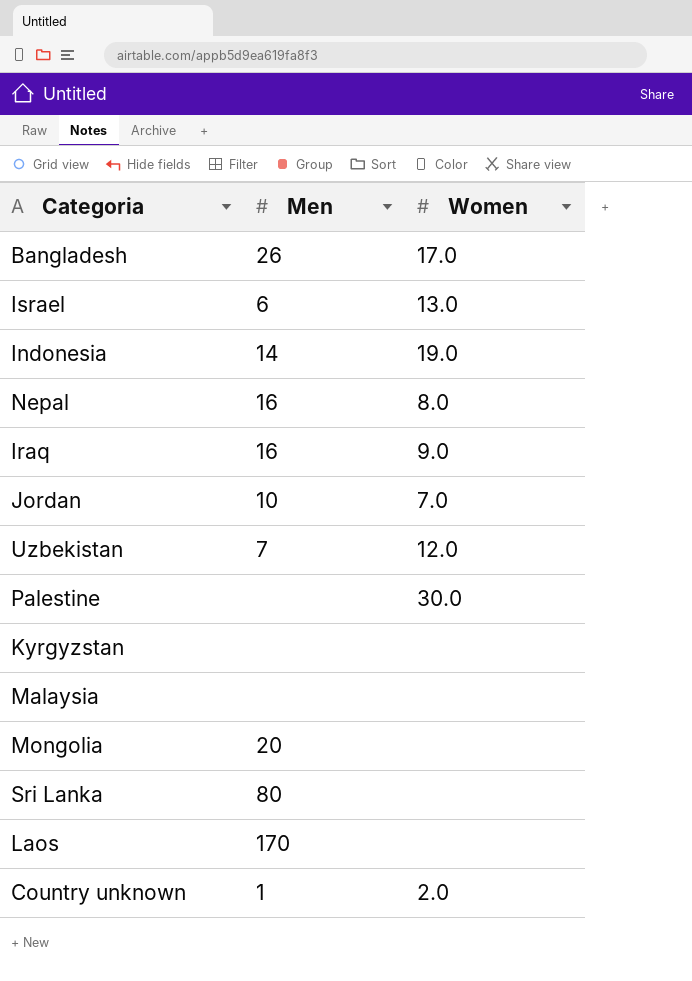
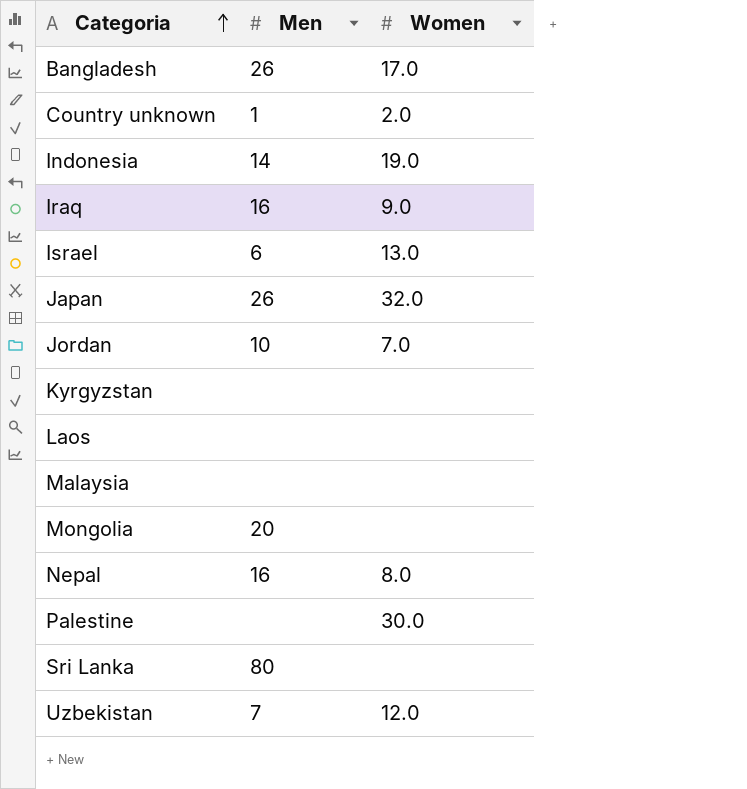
row order: none -> Categoria ascending
row Japan: none -> 26 | 32.0
Laos | Men: 170 -> none

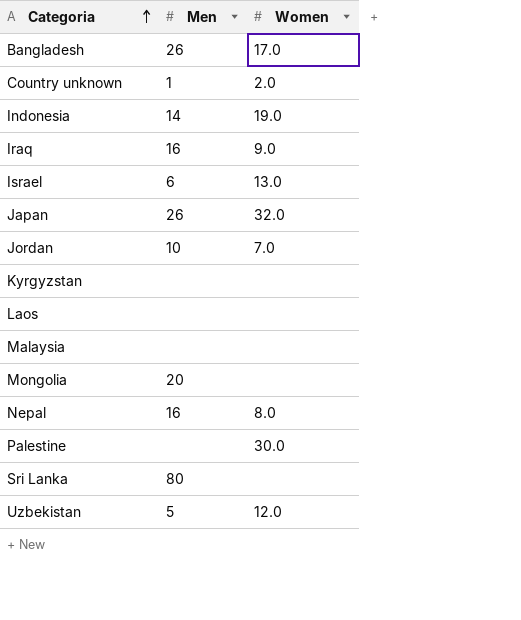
Uzbekistan | Men: 7 -> 5

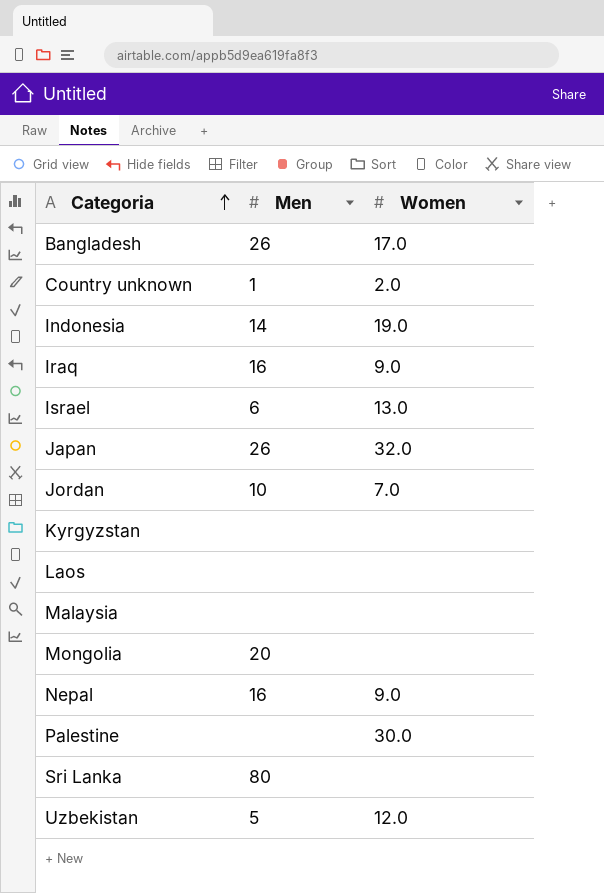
Nepal | Women: 8.0 -> 9.0

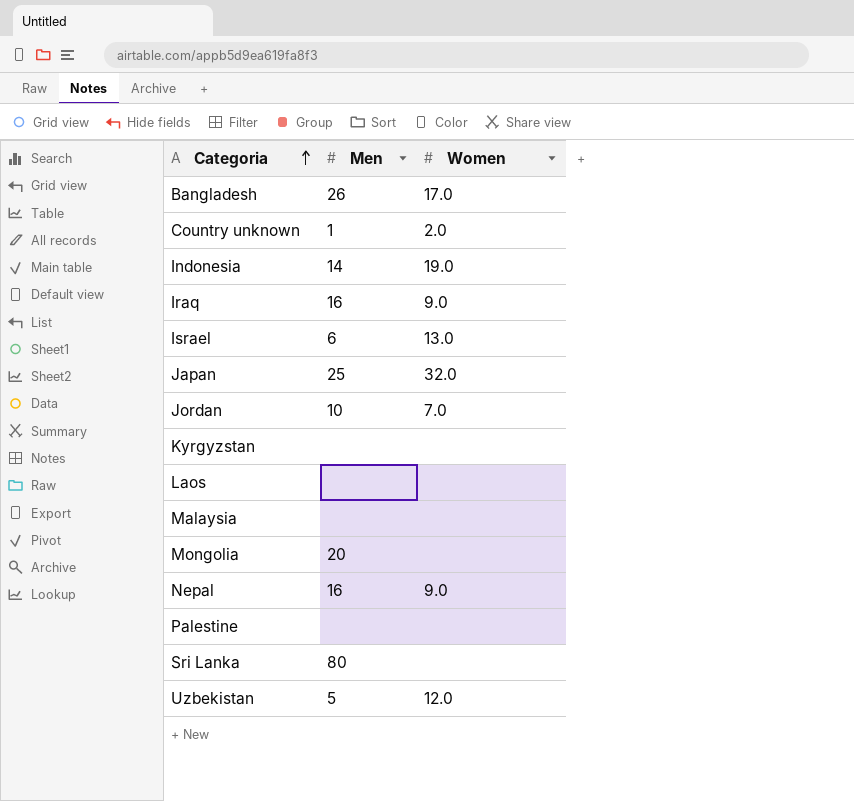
Japan | Men: 26 -> 25
Palestine | Women: 30.0 -> none

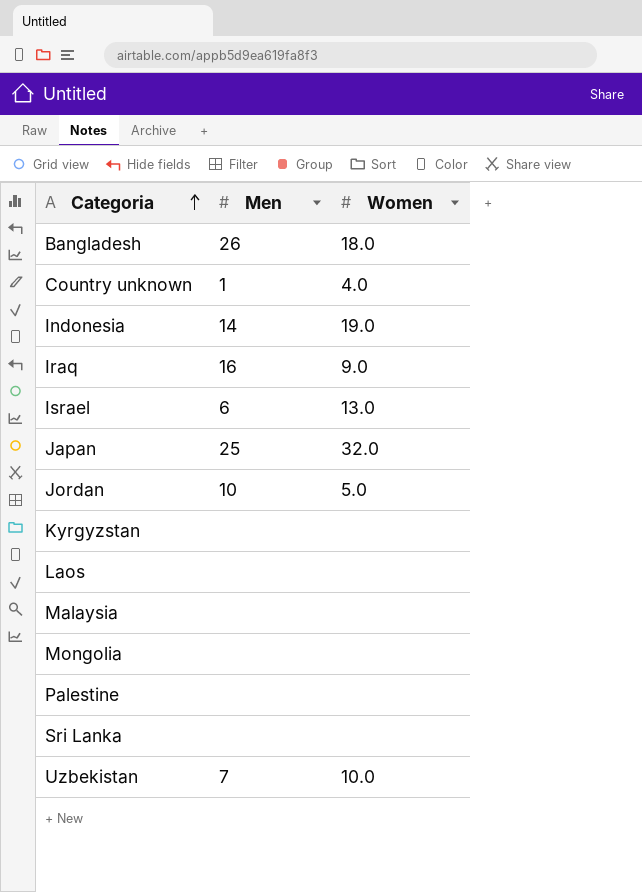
row Nepal: 16 | 9.0 -> none
Bangladesh | Women: 17.0 -> 18.0
Country unknown | Women: 2.0 -> 4.0
Jordan | Women: 7.0 -> 5.0
Mongolia | Men: 20 -> none
Sri Lanka | Men: 80 -> none
Uzbekistan | Men: 5 -> 7
Uzbekistan | Women: 12.0 -> 10.0

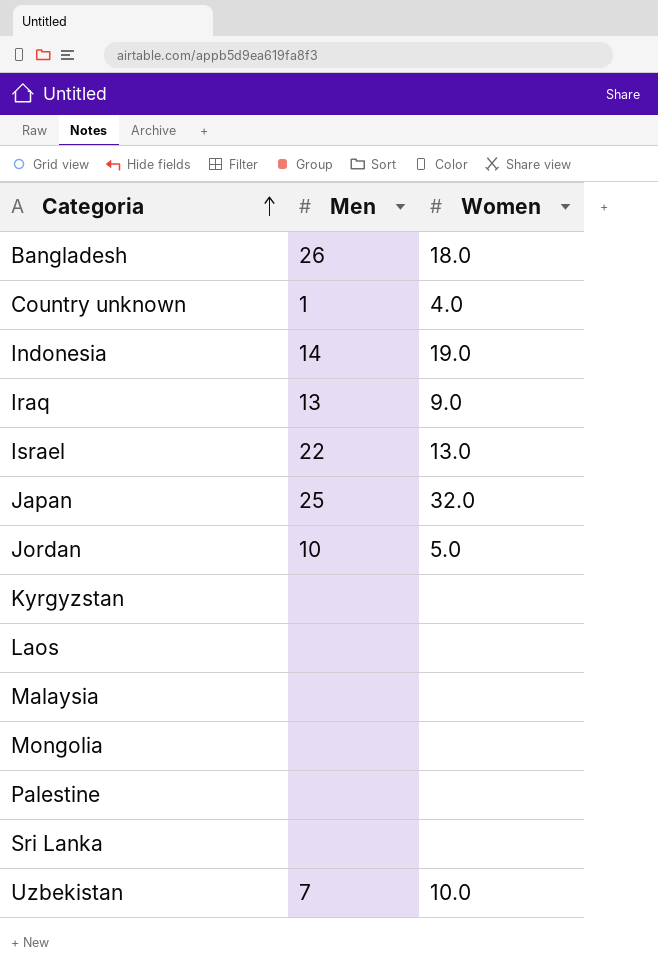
Iraq | Men: 16 -> 13
Israel | Men: 6 -> 22

